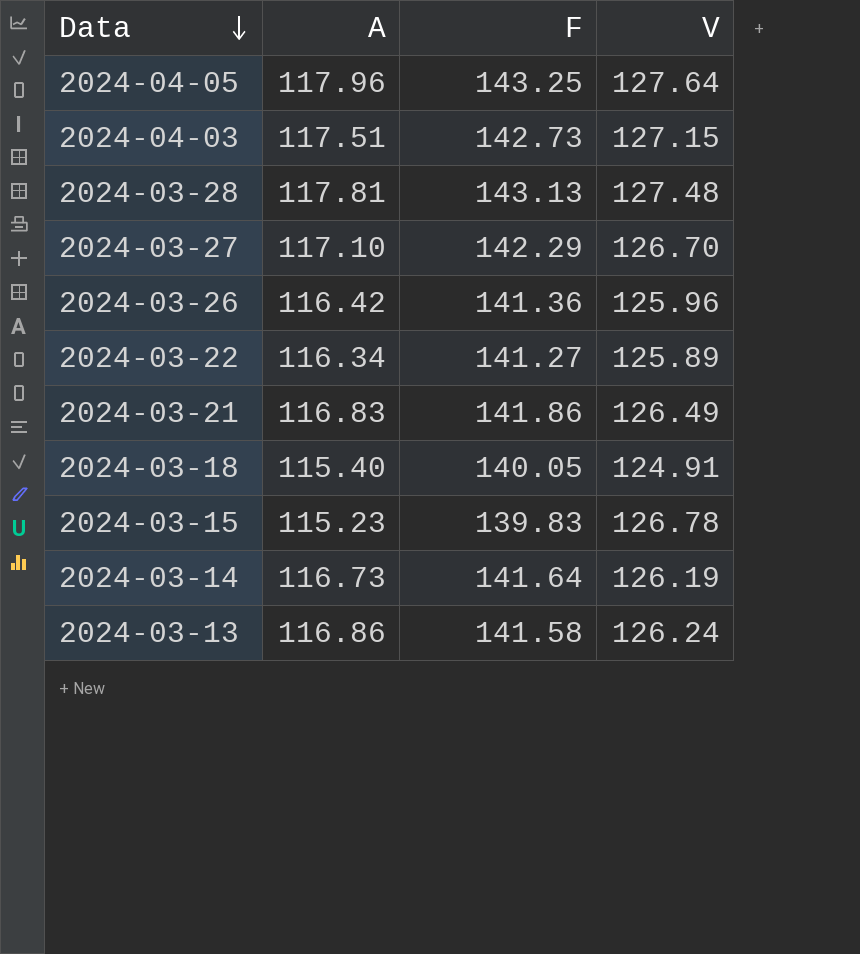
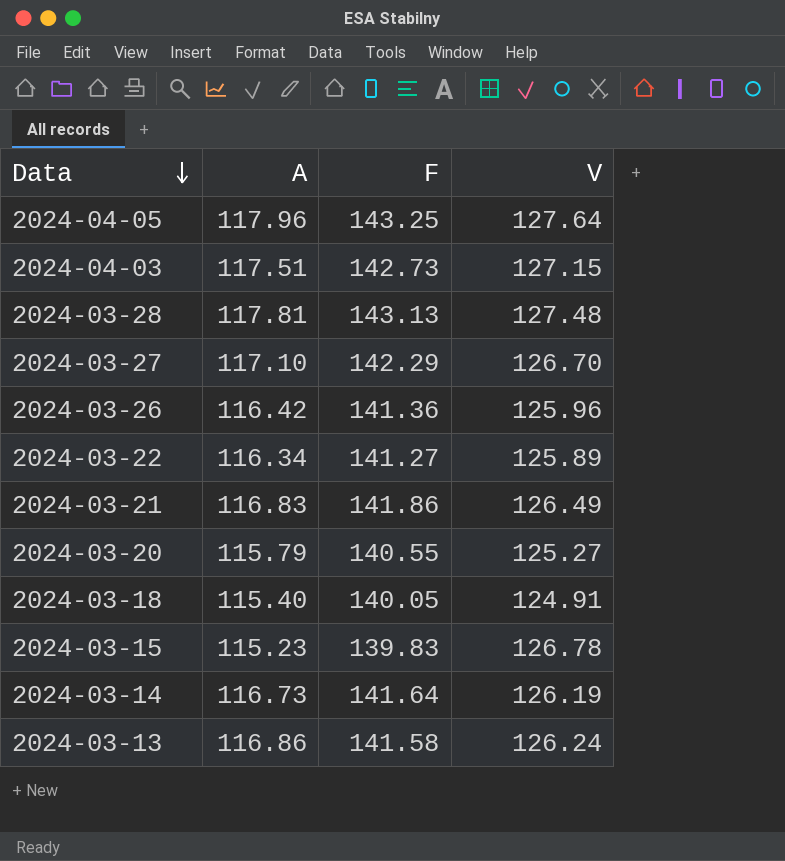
row 2024-03-20: none -> 115.79 | 140.55 | 125.27

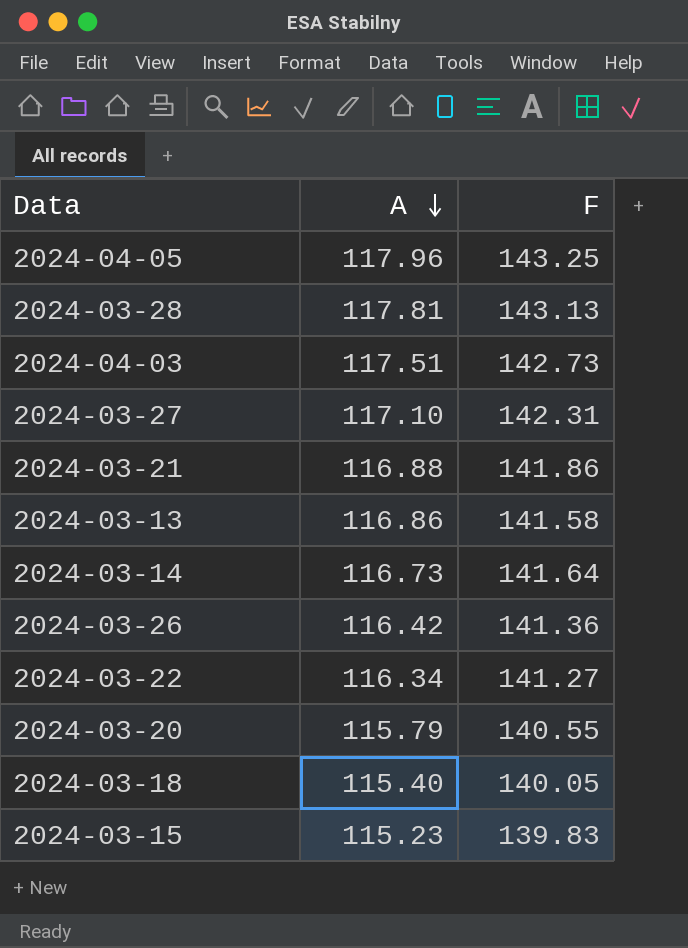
row order: Data descending -> A descending
column V | position: 4 -> none
2024-03-27 | F: 142.29 -> 142.31
2024-03-21 | A: 116.83 -> 116.88

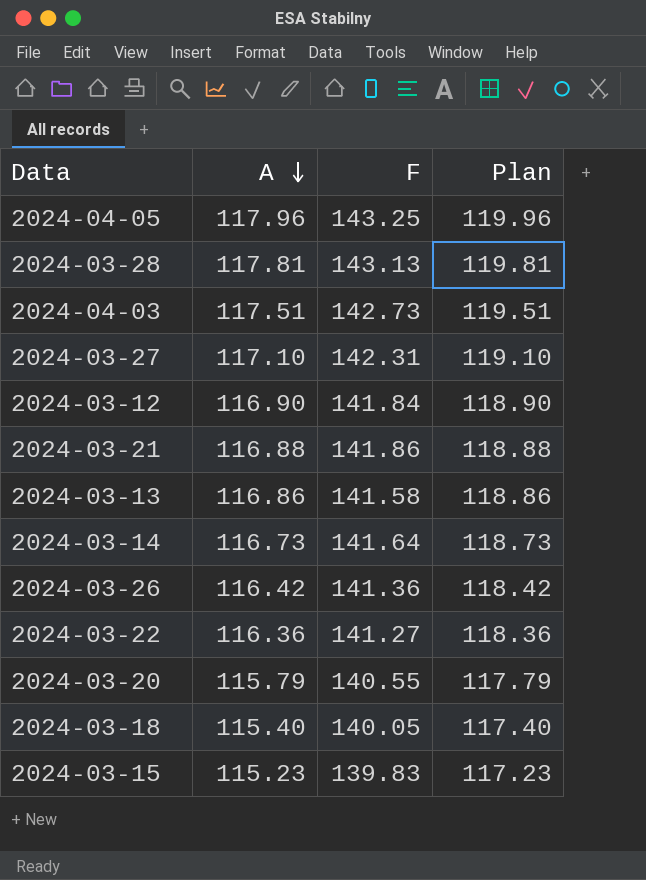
column Plan | formula: none -> [A] + 2
row 2024-03-12: none -> 116.90 | 141.84 | 118.90
2024-03-22 | A: 116.34 -> 116.36

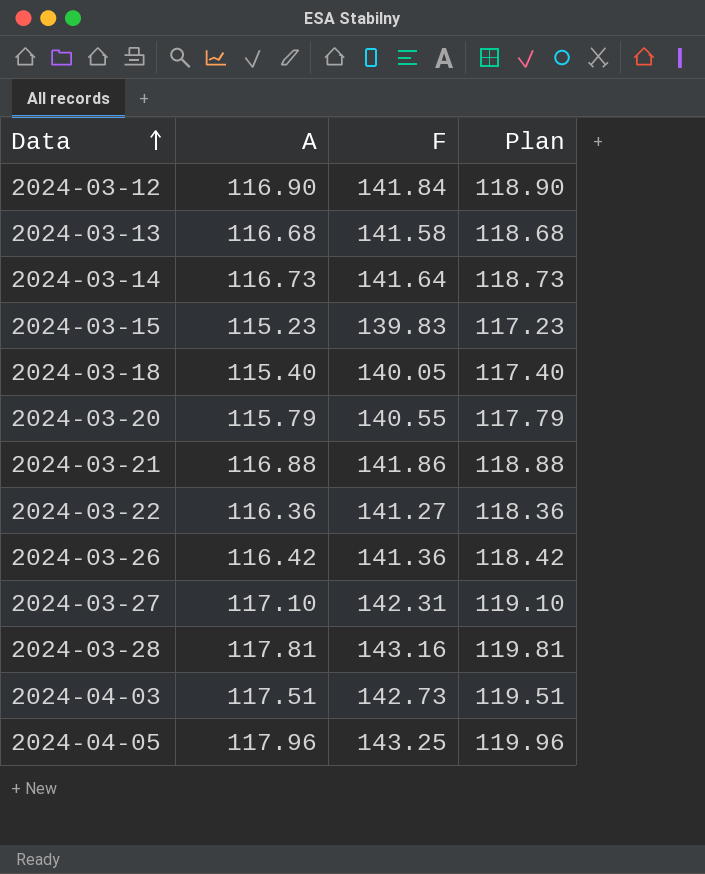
row order: A descending -> Data ascending
2024-03-13 | A: 116.86 -> 116.68
2024-03-13 | Plan: 118.86 -> 118.68
2024-03-28 | F: 143.13 -> 143.16

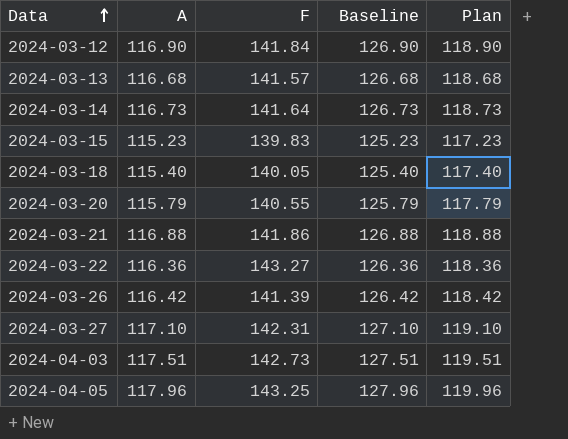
column Baseline | formula: none -> [A] + 10
row 2024-03-28: 117.81 | 143.16 | 119.81 -> none
2024-03-13 | F: 141.58 -> 141.57
2024-03-22 | F: 141.27 -> 143.27
2024-03-26 | F: 141.36 -> 141.39

